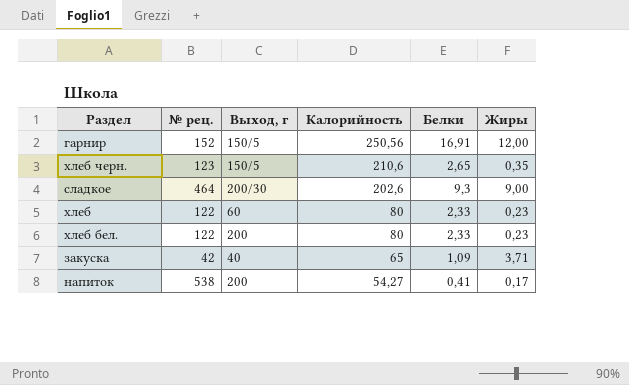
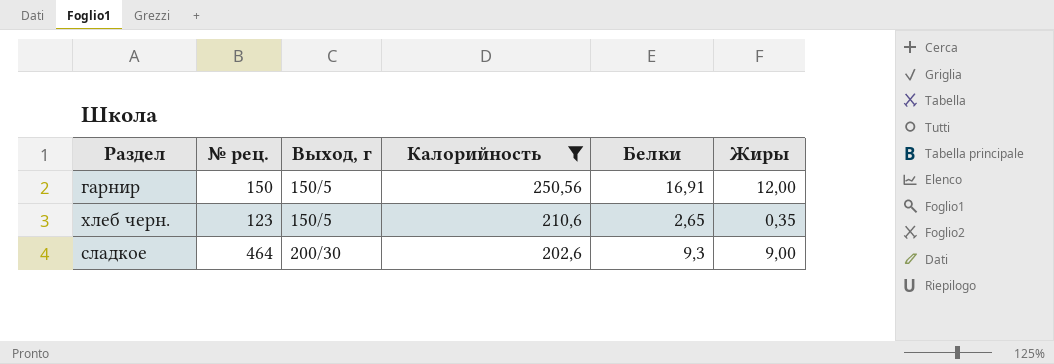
filter: none -> Калорийность >= 202,6
гарнир | № рец.: 152 -> 150

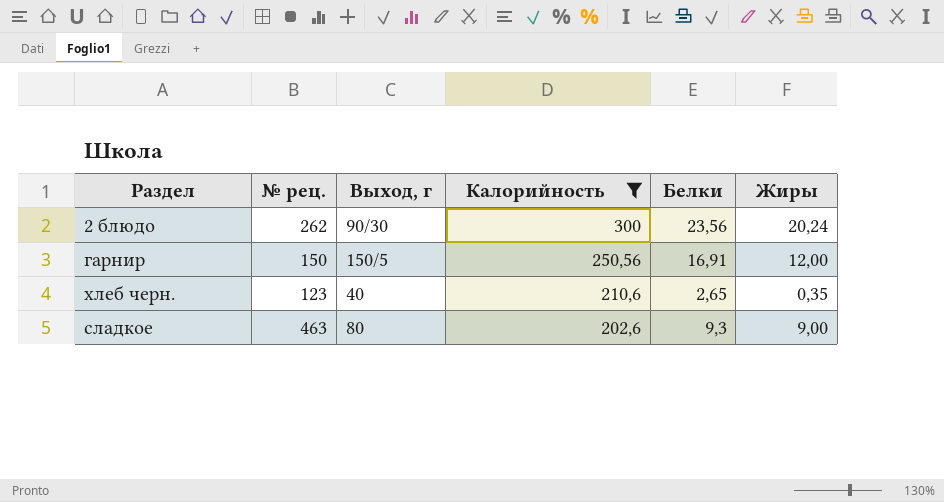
row 2 блюдо: none -> 262 | 90/30 | 300 | 23,56 | 20,24
хлеб черн. | Выход, г: 150/5 -> 40
сладкое | № рец.: 464 -> 463
сладкое | Выход, г: 200/30 -> 80

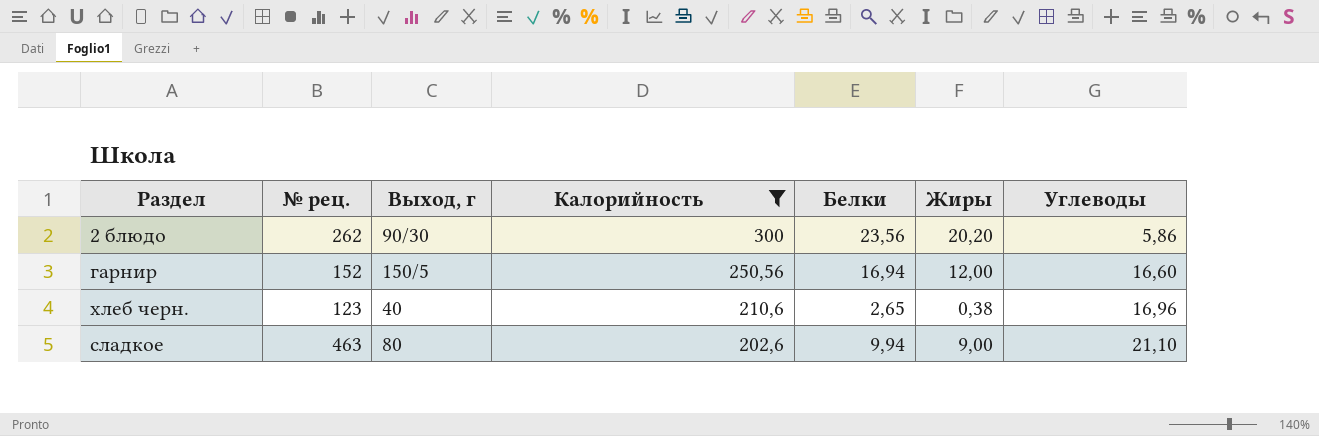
column Углеводы | position: none -> 7
2 блюдо | Жиры: 20,24 -> 20,20
гарнир | № рец.: 150 -> 152
гарнир | Белки: 16,91 -> 16,94
хлеб черн. | Жиры: 0,35 -> 0,38
сладкое | Белки: 9,3 -> 9,94

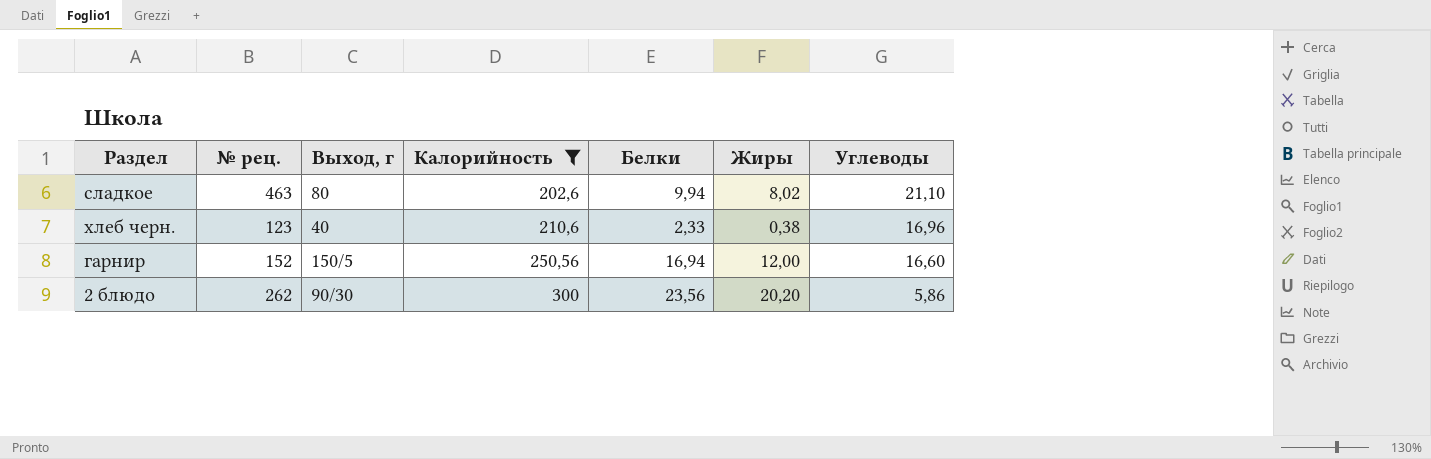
row order: Калорийность descending -> Калорийность ascending
сладкое | Жиры: 9,00 -> 8,02
хлеб черн. | Белки: 2,65 -> 2,33

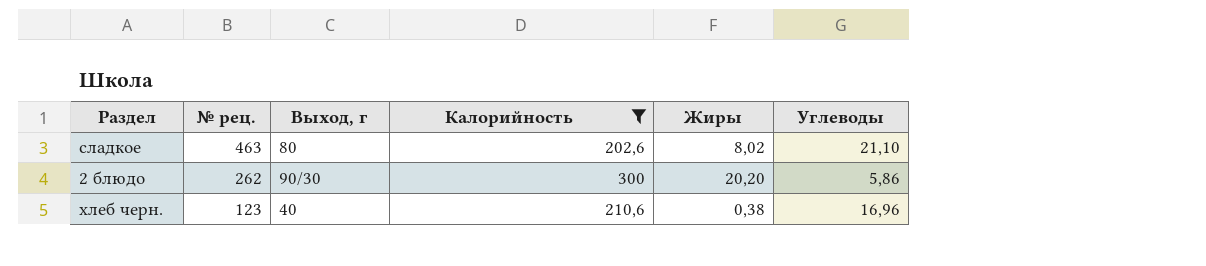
row order: Калорийность ascending -> № рец. descending
column Белки | position: 5 -> none
row гарнир: 152 | 150/5 | 250,56 | 16,94 | 12,00 | 16,60 -> none

